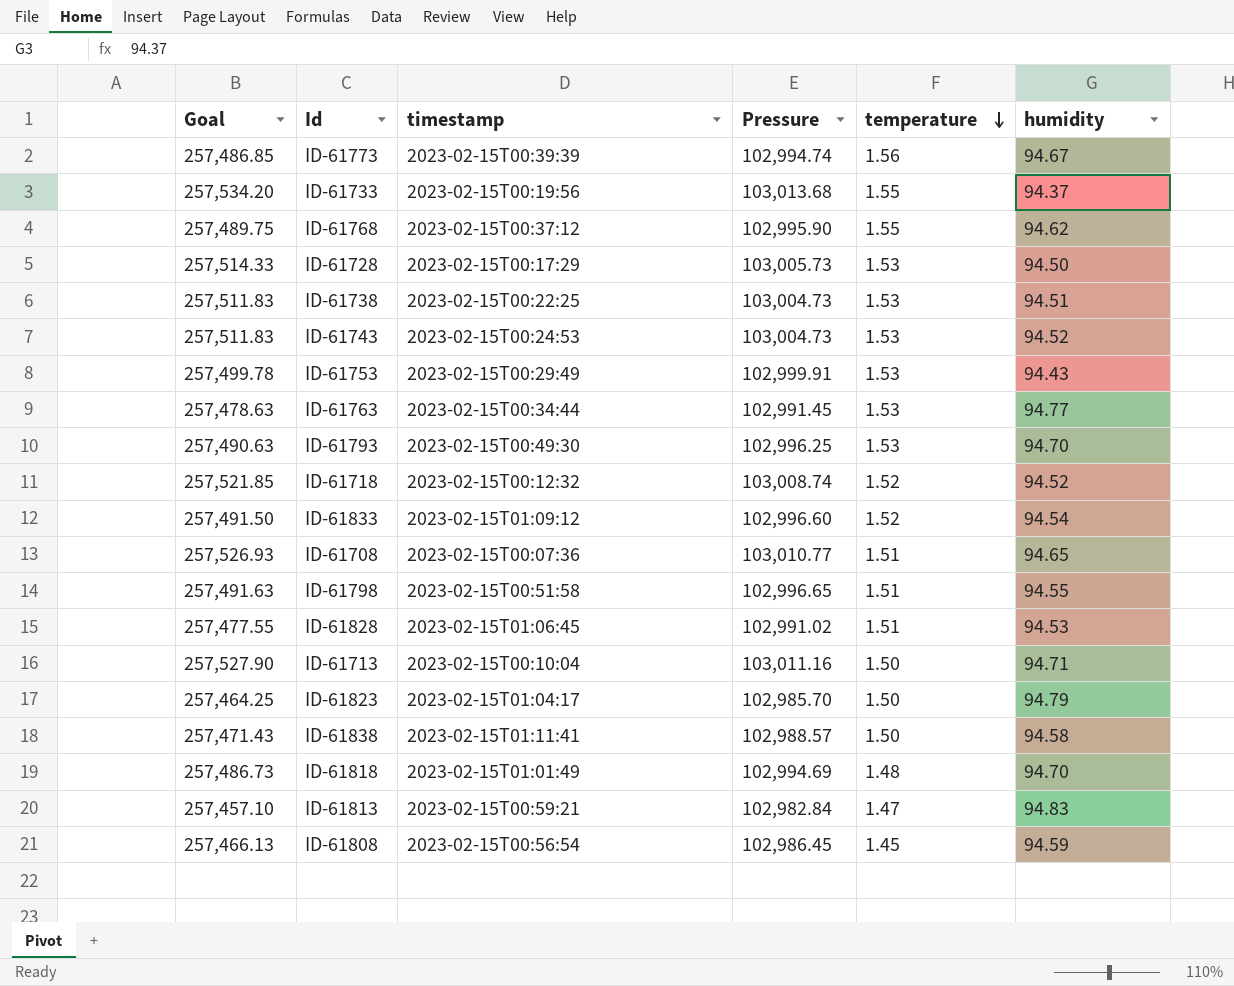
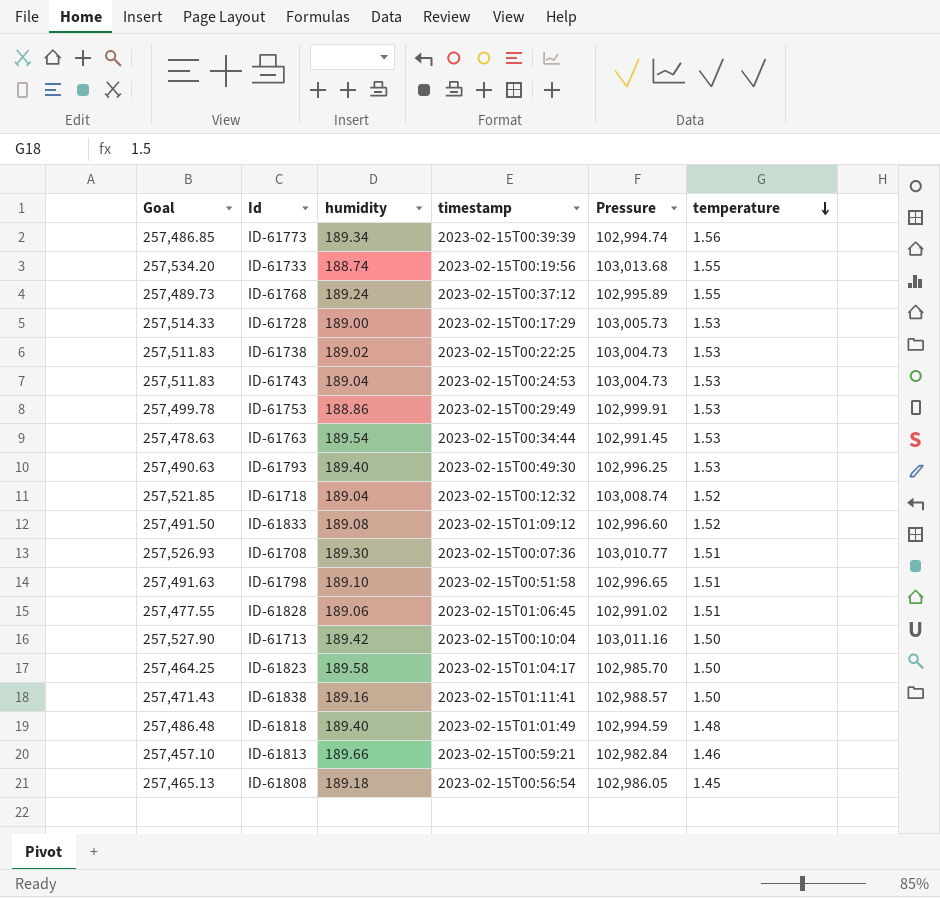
column humidity | position: 6 -> 3
ID-61773 | humidity: 94.67 -> 189.34
ID-61733 | humidity: 94.37 -> 188.74
ID-61768 | Goal: 257,489.75 -> 257,489.73
ID-61768 | humidity: 94.62 -> 189.24
ID-61768 | Pressure: 102,995.90 -> 102,995.89
ID-61728 | humidity: 94.50 -> 189.00
ID-61738 | humidity: 94.51 -> 189.02
ID-61743 | humidity: 94.52 -> 189.04
ID-61753 | humidity: 94.43 -> 188.86
ID-61763 | humidity: 94.77 -> 189.54
ID-61793 | humidity: 94.70 -> 189.40
ID-61718 | humidity: 94.52 -> 189.04
ID-61833 | humidity: 94.54 -> 189.08
ID-61708 | humidity: 94.65 -> 189.30
ID-61798 | humidity: 94.55 -> 189.10
ID-61828 | humidity: 94.53 -> 189.06
ID-61713 | humidity: 94.71 -> 189.42
ID-61823 | humidity: 94.79 -> 189.58
ID-61838 | humidity: 94.58 -> 189.16
ID-61818 | Goal: 257,486.73 -> 257,486.48
ID-61818 | humidity: 94.70 -> 189.40
ID-61818 | Pressure: 102,994.69 -> 102,994.59
ID-61813 | humidity: 94.83 -> 189.66
ID-61813 | temperature: 1.47 -> 1.46
ID-61808 | Goal: 257,466.13 -> 257,465.13
ID-61808 | humidity: 94.59 -> 189.18
ID-61808 | Pressure: 102,986.45 -> 102,986.05

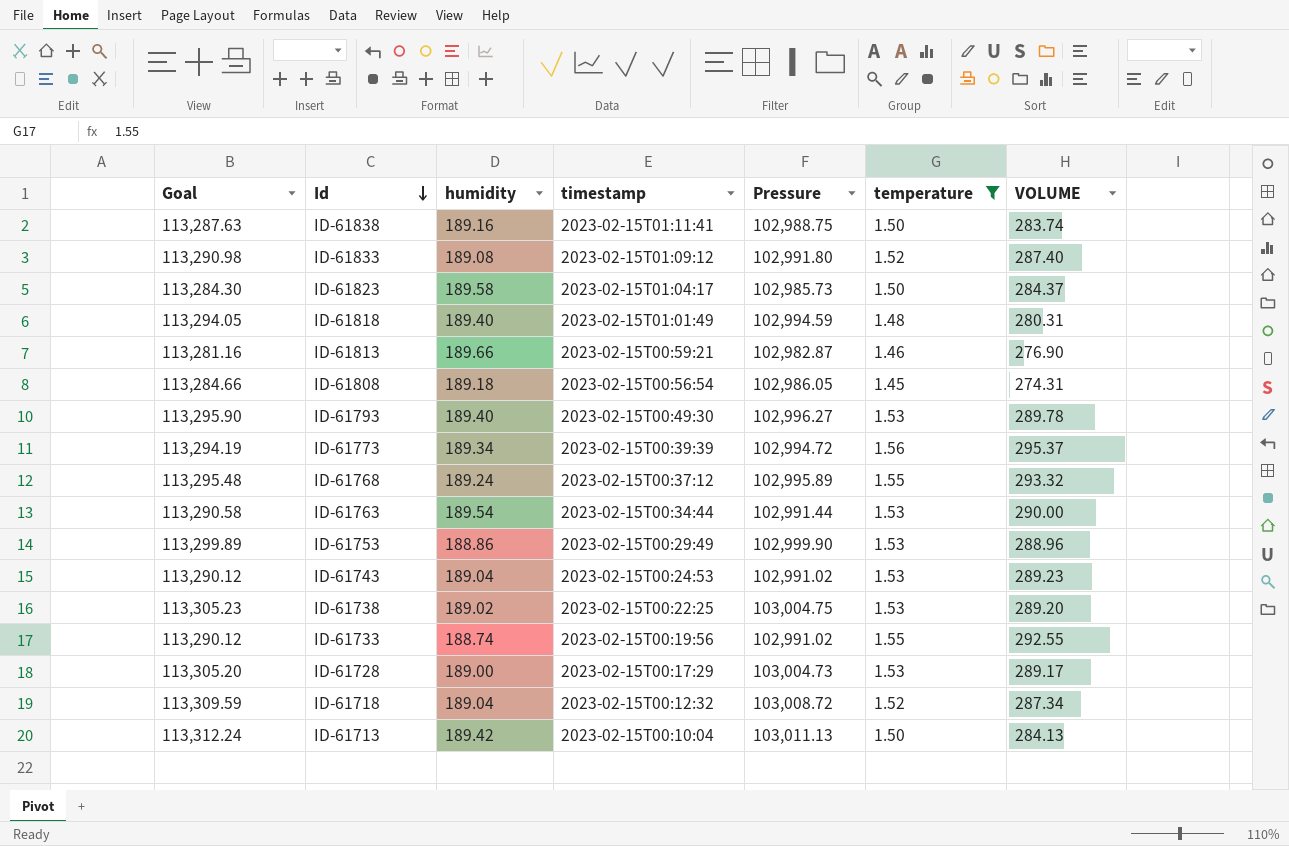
filter: none -> temperature != 1.51
row order: temperature descending -> Id descending
column Goal | formula: [Pressure] * 2.5 -> [Pressure] * 1.1
column VOLUME | formula: none -> [humidity] * [temperature]
ID-61838 | Pressure: 102,988.57 -> 102,988.75
ID-61833 | Pressure: 102,996.60 -> 102,991.80
ID-61823 | Pressure: 102,985.70 -> 102,985.73
ID-61813 | Pressure: 102,982.84 -> 102,982.87
ID-61793 | Pressure: 102,996.25 -> 102,996.27
ID-61773 | Pressure: 102,994.74 -> 102,994.72
ID-61763 | Pressure: 102,991.45 -> 102,991.44
ID-61753 | Pressure: 102,999.91 -> 102,999.90
ID-61743 | Pressure: 103,004.73 -> 102,991.02
ID-61738 | Pressure: 103,004.73 -> 103,004.75
ID-61733 | Pressure: 103,013.68 -> 102,991.02
ID-61728 | Pressure: 103,005.73 -> 103,004.73
ID-61718 | Pressure: 103,008.74 -> 103,008.72
ID-61713 | Pressure: 103,011.16 -> 103,011.13

